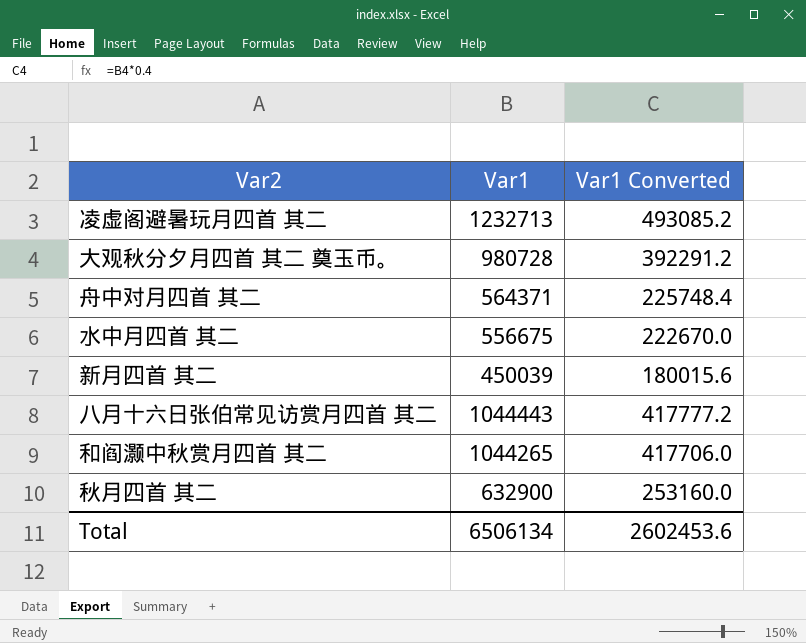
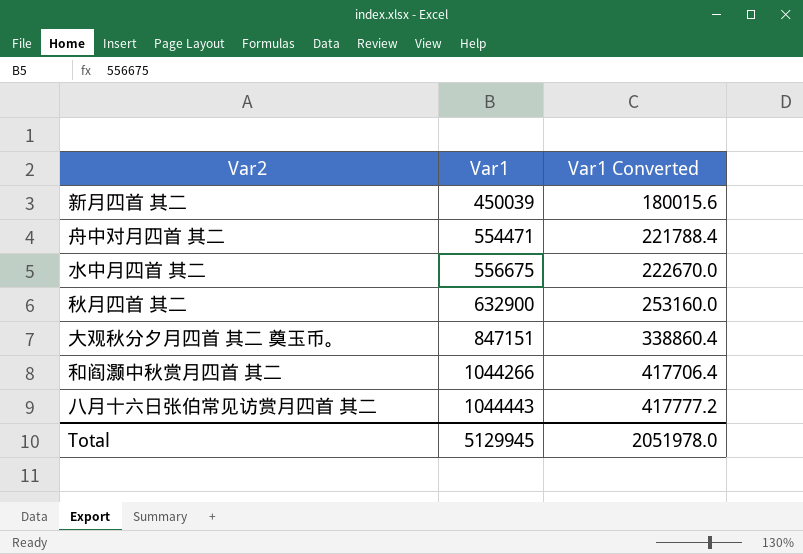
row order: none -> Var1 ascending
row 凌虚阁避暑玩月四首 其二: 1232713 | 493085.2 -> none
舟中对月四首 其二 | Var1: 564371 -> 554471
舟中对月四首 其二 | Var1 Converted: 225748.4 -> 221788.4
大观秋分夕月四首 其二 奠玉币。 | Var1: 980728 -> 847151
大观秋分夕月四首 其二 奠玉币。 | Var1 Converted: 392291.2 -> 338860.4
和阎灏中秋赏月四首 其二 | Var1: 1044265 -> 1044266
和阎灏中秋赏月四首 其二 | Var1 Converted: 417706.0 -> 417706.4
Total | Var1: 6506134 -> 5129945
Total | Var1 Converted: 2602453.6 -> 2051978.0

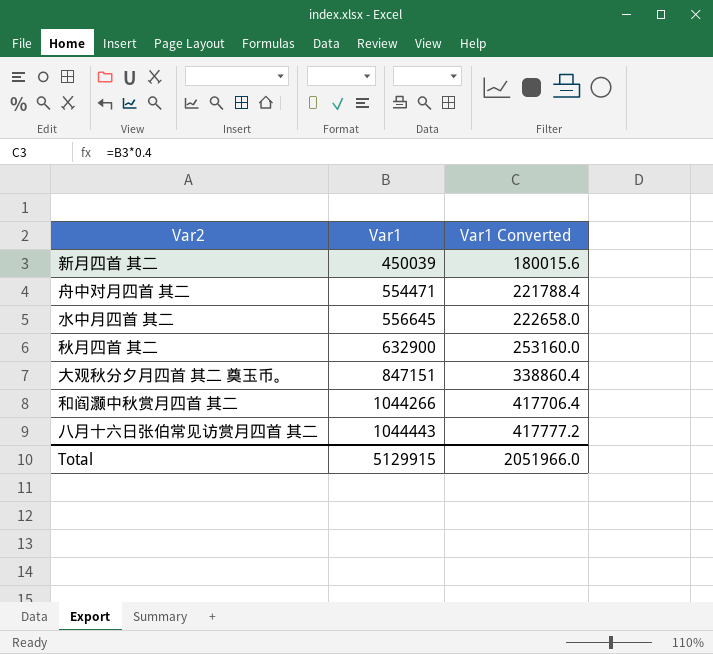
水中月四首 其二 | Var1: 556675 -> 556645
水中月四首 其二 | Var1 Converted: 222670.0 -> 222658.0
Total | Var1: 5129945 -> 5129915
Total | Var1 Converted: 2051978.0 -> 2051966.0

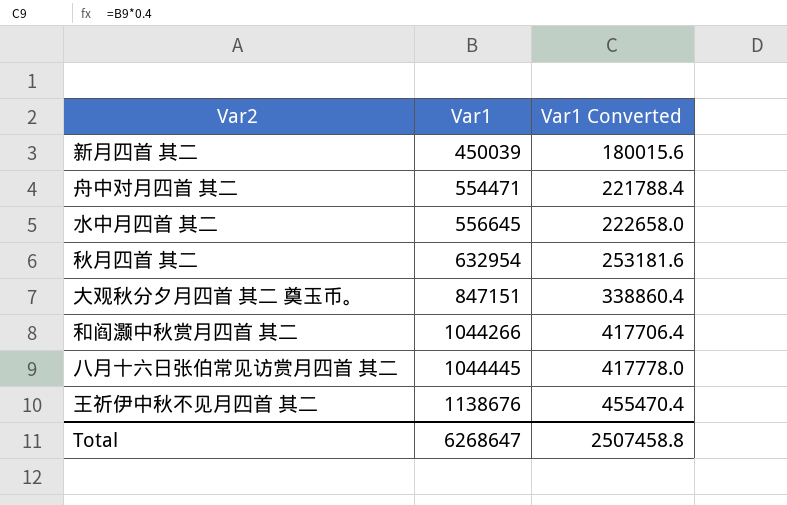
秋月四首 其二 | Var1: 632900 -> 632954
秋月四首 其二 | Var1 Converted: 253160.0 -> 253181.6
八月十六日张伯常见访赏月四首 其二 | Var1: 1044443 -> 1044445
八月十六日张伯常见访赏月四首 其二 | Var1 Converted: 417777.2 -> 417778.0
row 王祈伊中秋不见月四首 其二: none -> 1138676 | 455470.4
Total | Var1: 5129915 -> 6268647
Total | Var1 Converted: 2051966.0 -> 2507458.8

